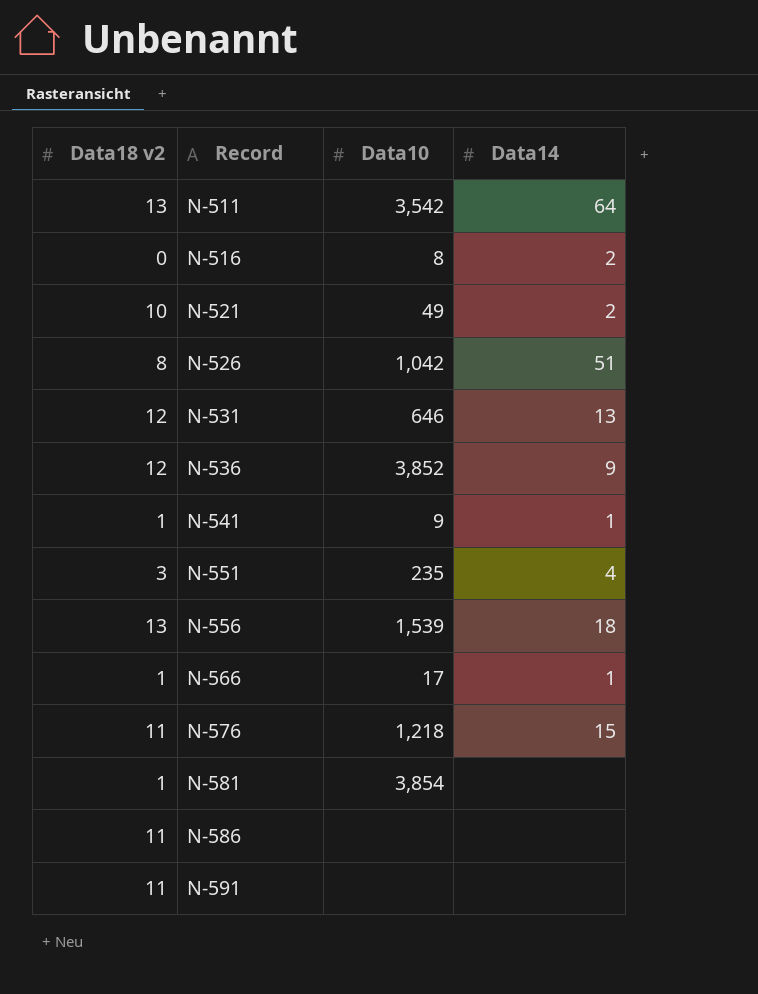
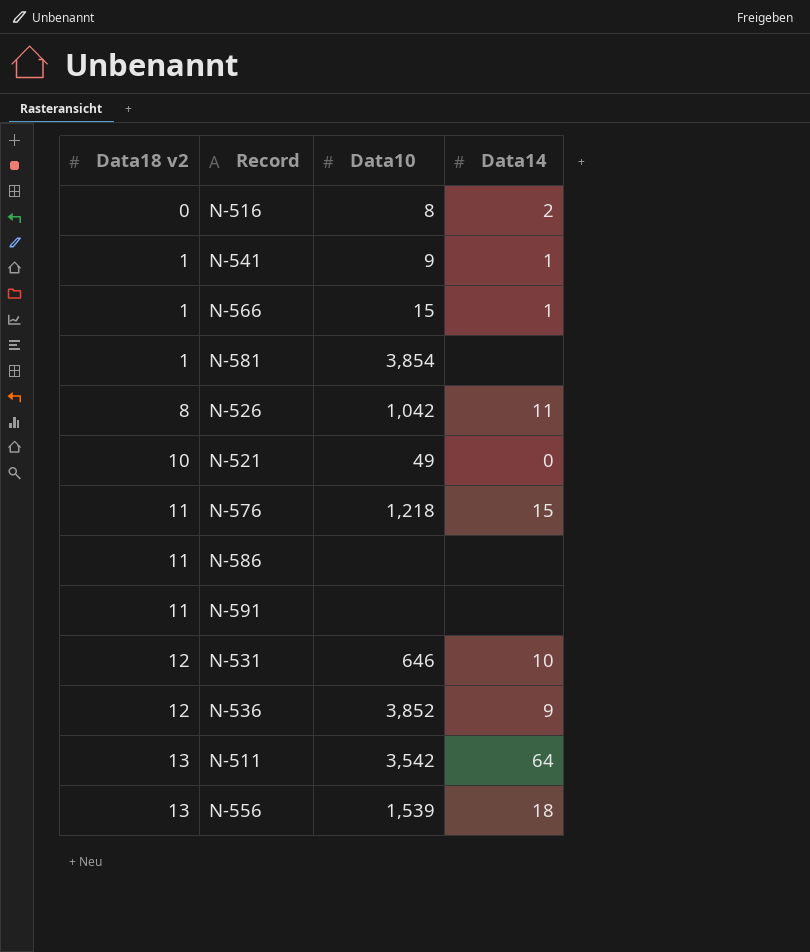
row order: Record ascending -> Data18 v2 ascending
row N-551: 3 | 235 | 4 -> none
N-566 | Data10: 17 -> 15
N-526 | Data14: 51 -> 11
N-521 | Data14: 2 -> 0
N-531 | Data14: 13 -> 10

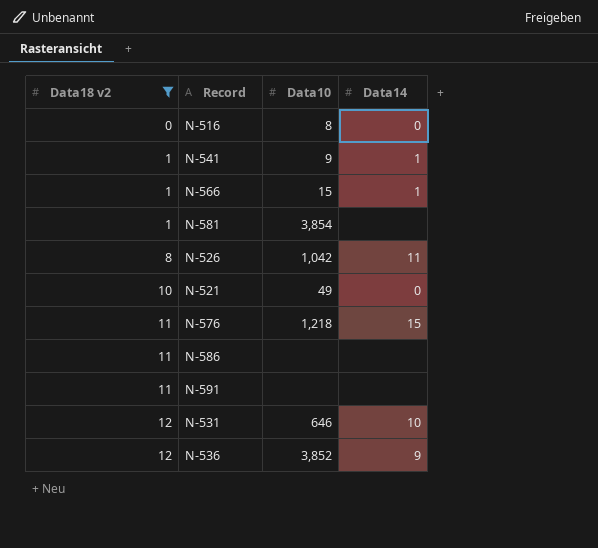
filter: none -> Data18 v2 != 13
N-516 | Data14: 2 -> 0

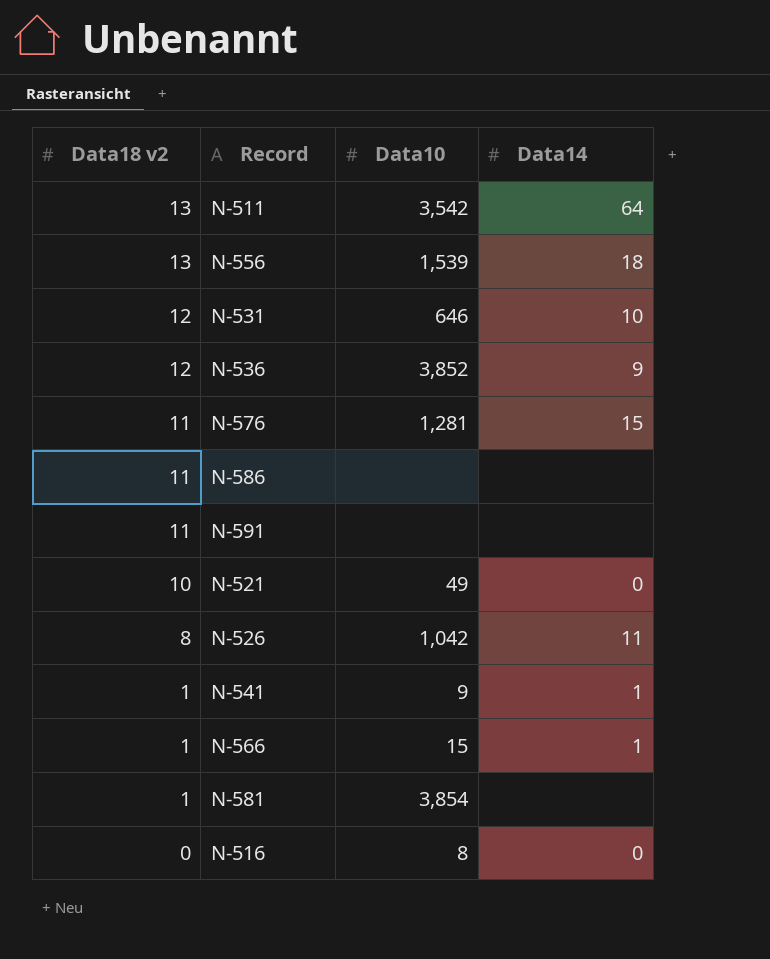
filter: Data18 v2 != 13 -> none
row order: Data18 v2 ascending -> Data18 v2 descending
N-576 | Data10: 1,218 -> 1,281

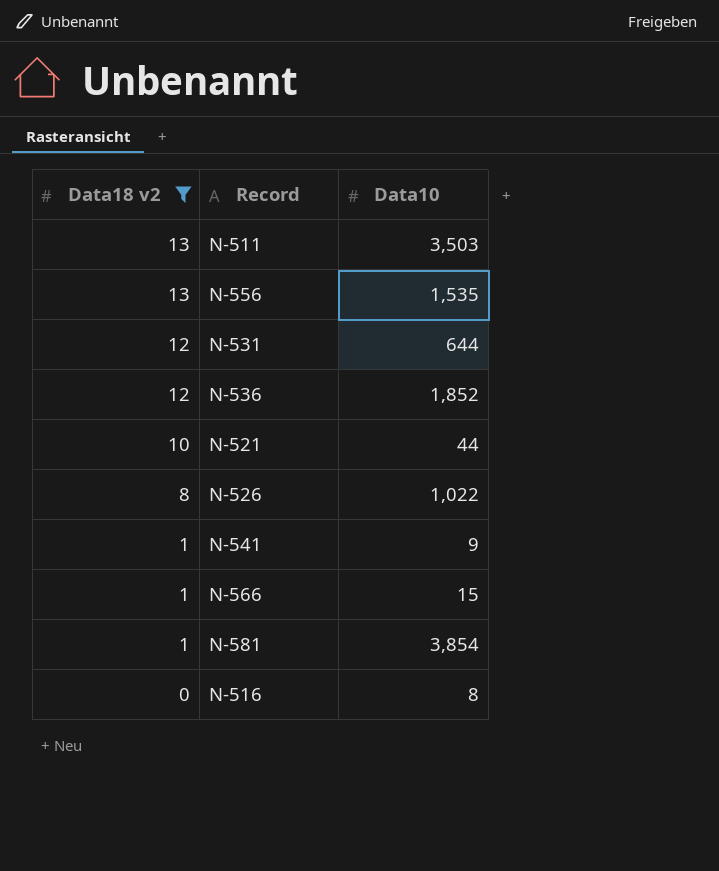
filter: none -> Data18 v2 != 11
column Data14 | position: 4 -> none
N-511 | Data10: 3,542 -> 3,503
N-556 | Data10: 1,539 -> 1,535
N-531 | Data10: 646 -> 644
N-536 | Data10: 3,852 -> 1,852
N-521 | Data10: 49 -> 44
N-526 | Data10: 1,042 -> 1,022

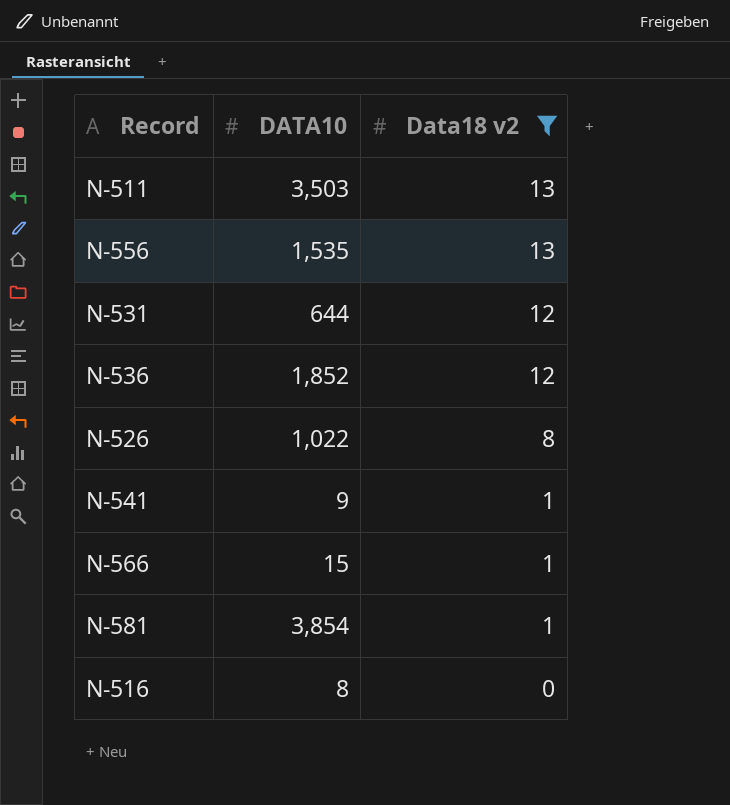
column name: Data10 -> DATA10
column Data18 v2 | position: 1 -> 3
row N-521: 10 | 44 -> none

